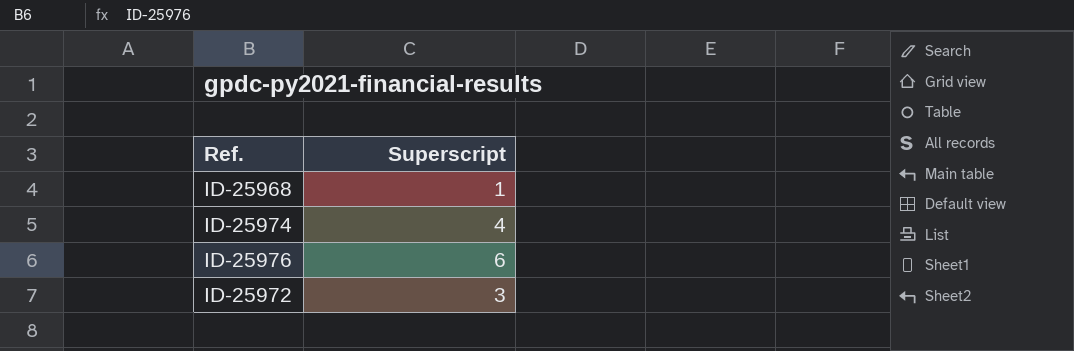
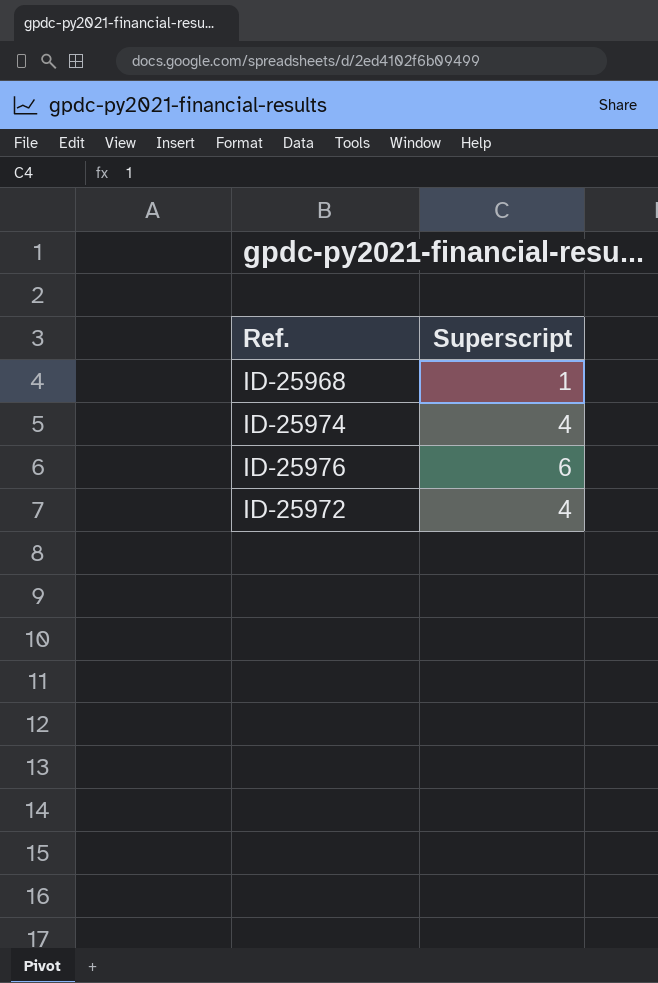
ID-25972 | Superscript: 3 -> 4

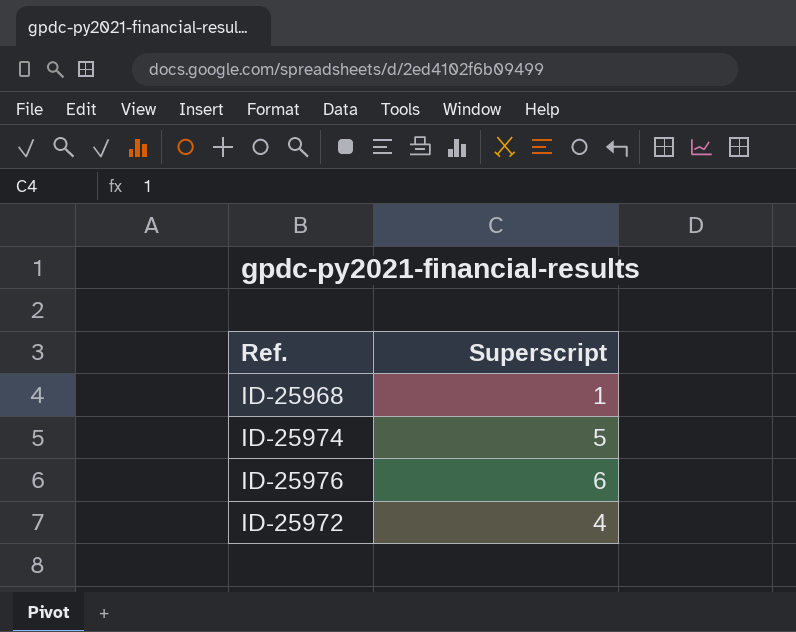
ID-25974 | Superscript: 4 -> 5

